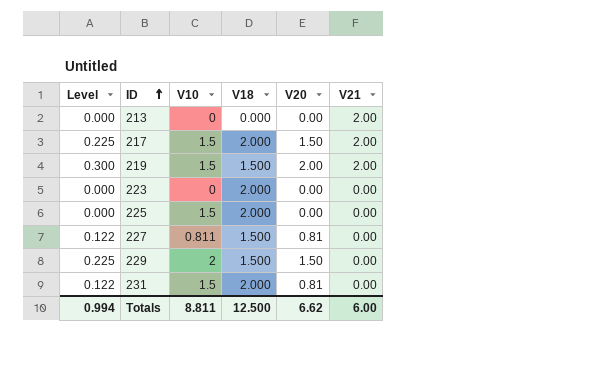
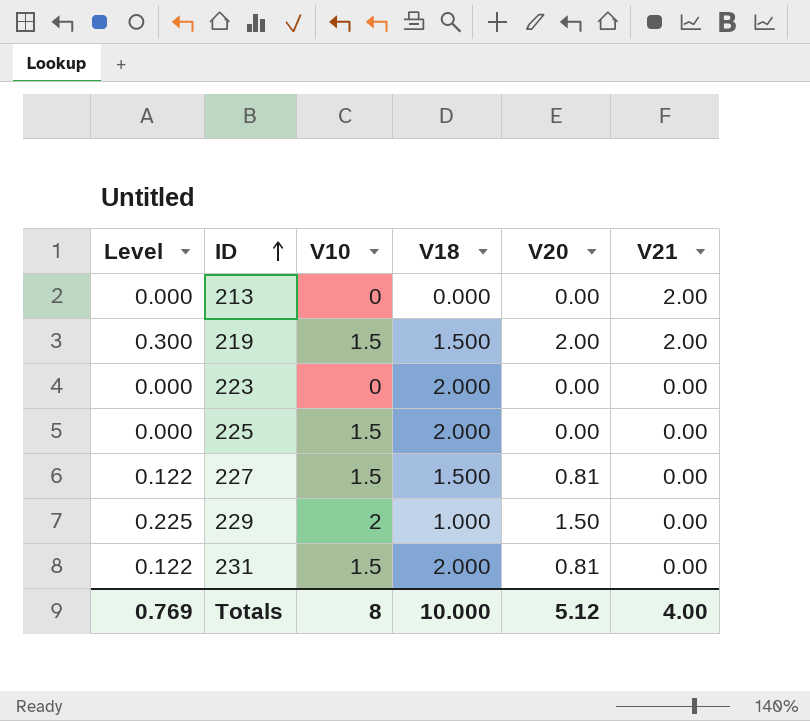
row 217: 0.225 | 1.5 | 2.000 | 1.50 | 2.00 -> none
227 | V10: 0.811 -> 1.5
229 | V18: 1.500 -> 1.000
Totals | Level: 0.994 -> 0.769
Totals | V10: 8.811 -> 8
Totals | V18: 12.500 -> 10.000
Totals | V20: 6.62 -> 5.12
Totals | V21: 6.00 -> 4.00

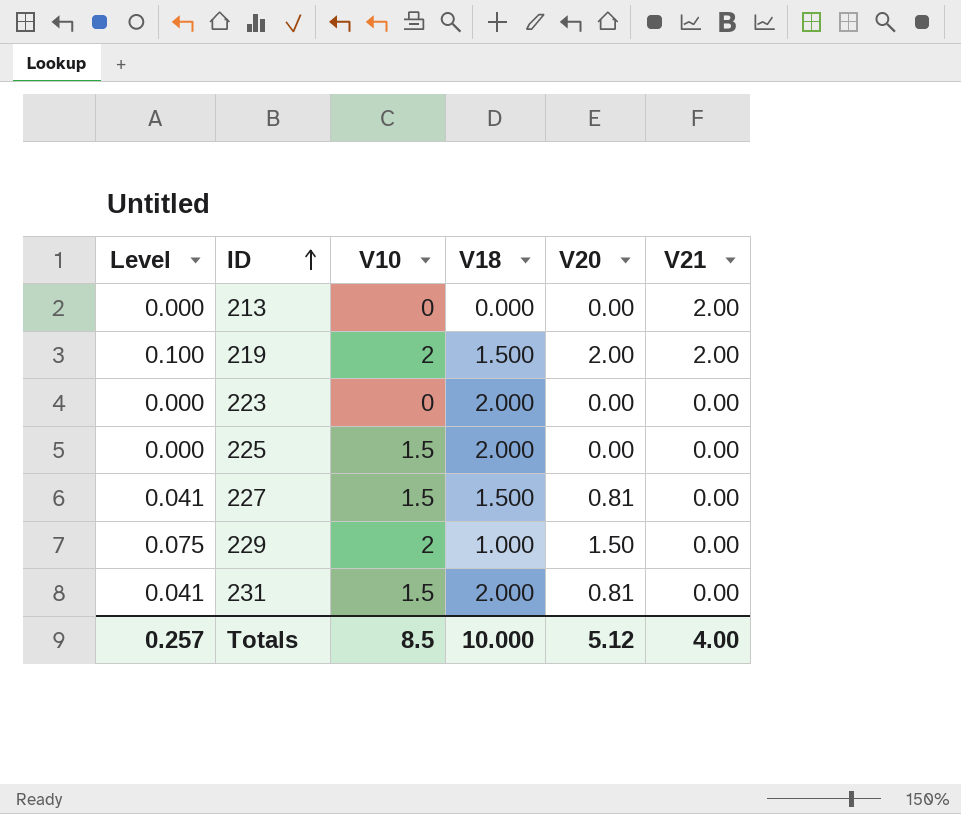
column Level | formula: [V20] * 0.15 -> [V20] * 0.05
219 | V10: 1.5 -> 2
Totals | Level: 0.769 -> 0.257
Totals | V10: 8 -> 8.5

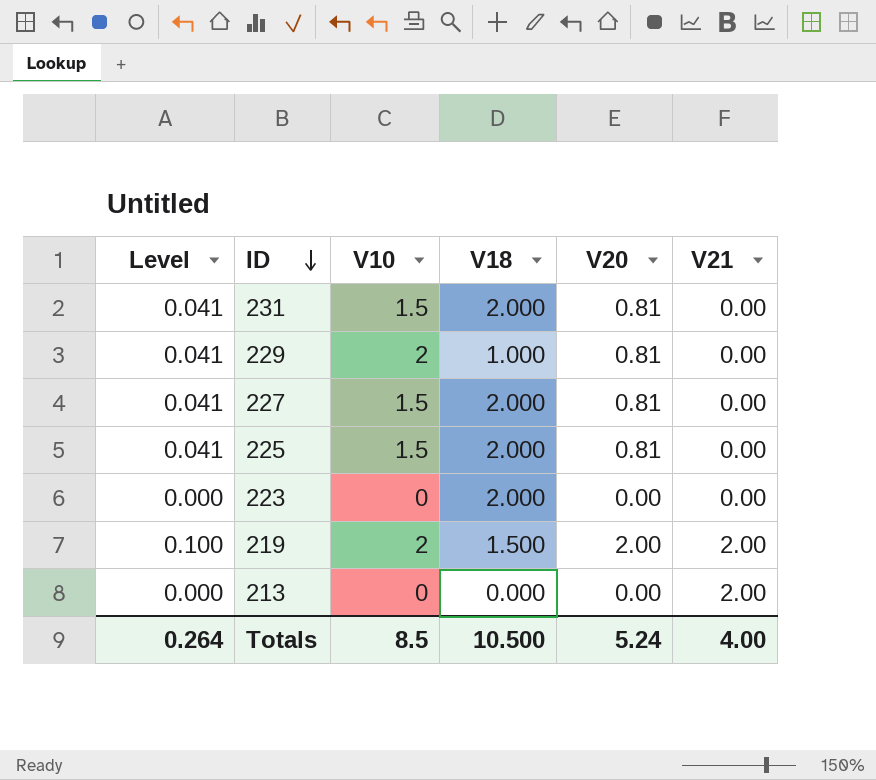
row order: ID ascending -> ID descending
229 | Level: 0.075 -> 0.041
229 | V20: 1.50 -> 0.81
227 | V18: 1.500 -> 2.000
225 | Level: 0.000 -> 0.041
225 | V20: 0.00 -> 0.81
Totals | Level: 0.257 -> 0.264
Totals | V18: 10.000 -> 10.500
Totals | V20: 5.12 -> 5.24

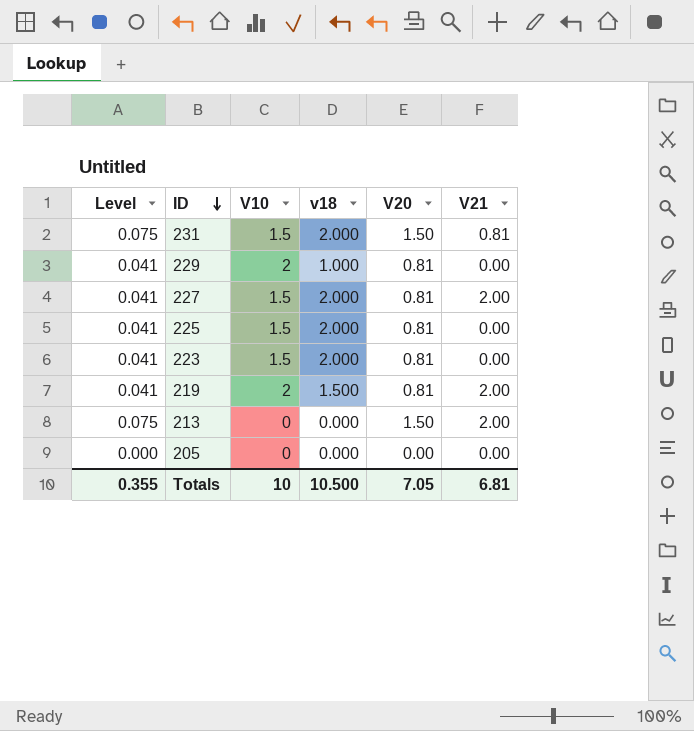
column name: V18 -> v18
231 | Level: 0.041 -> 0.075
231 | V20: 0.81 -> 1.50
231 | V21: 0.00 -> 0.81
227 | V21: 0.00 -> 2.00
223 | Level: 0.000 -> 0.041
223 | V10: 0 -> 1.5
223 | V20: 0.00 -> 0.81
219 | Level: 0.100 -> 0.041
219 | V20: 2.00 -> 0.81
213 | Level: 0.000 -> 0.075
213 | V20: 0.00 -> 1.50
row 205: none -> 0.000 | 0 | 0.000 | 0.00 | 0.00
Totals | Level: 0.264 -> 0.355
Totals | V10: 8.5 -> 10
Totals | V20: 5.24 -> 7.05
Totals | V21: 4.00 -> 6.81

